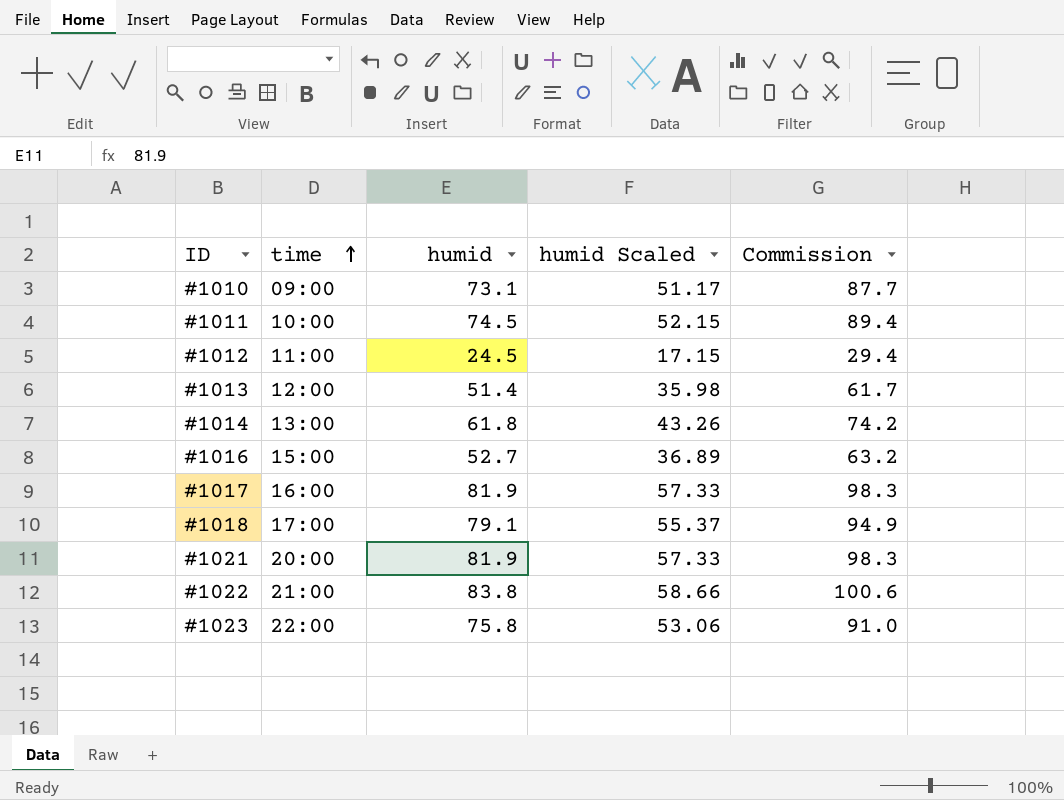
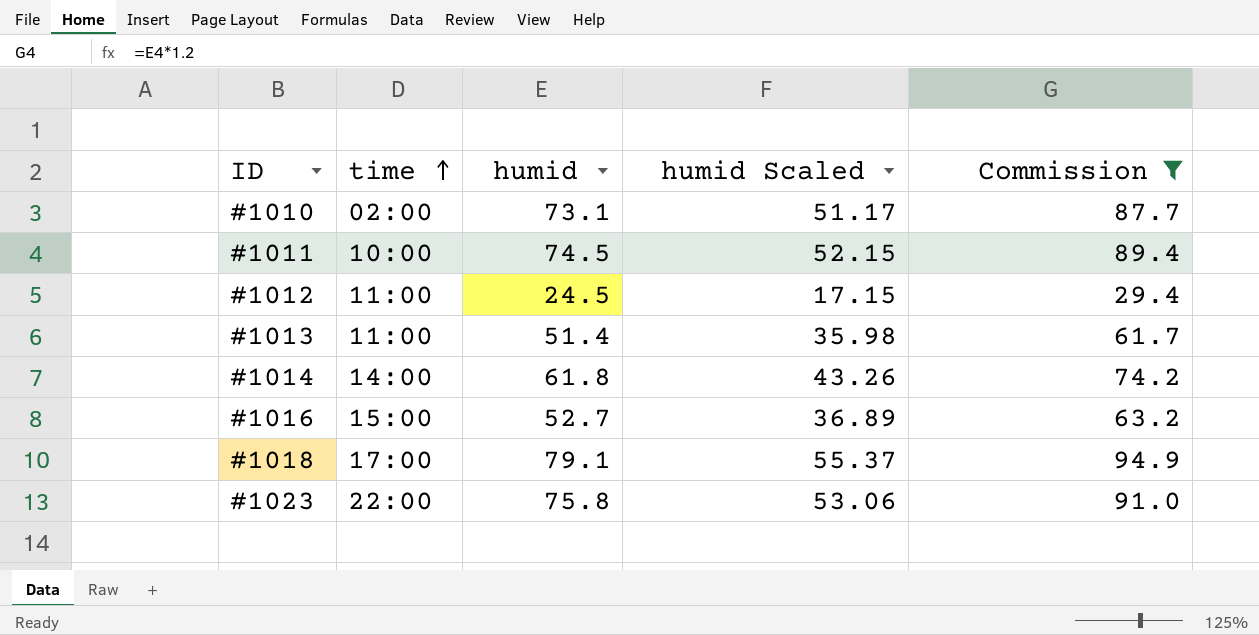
filter: none -> Commission <= 94.9
#1010 | time: 09:00 -> 02:00
#1013 | time: 12:00 -> 11:00
#1014 | time: 13:00 -> 14:00

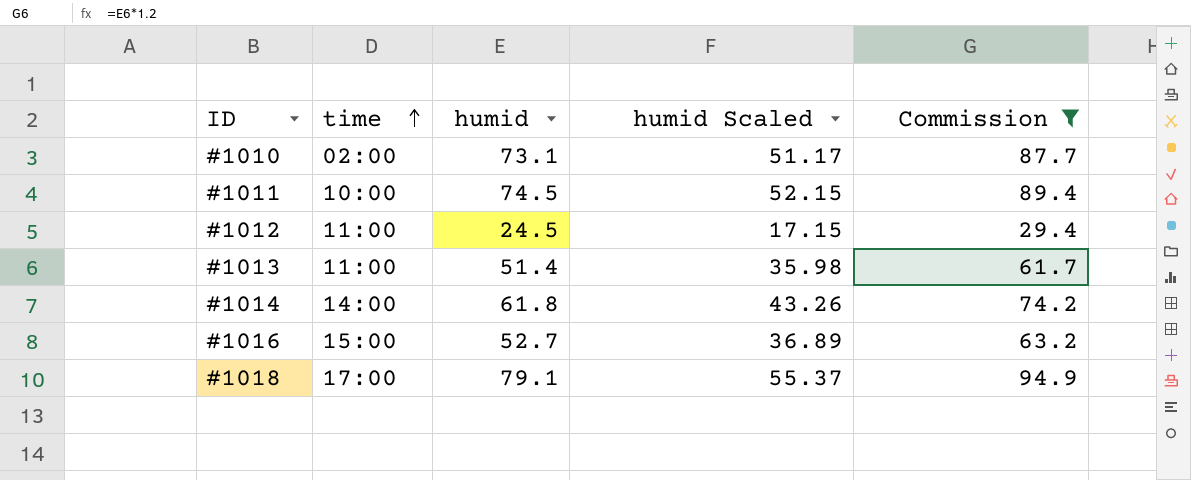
row #1023: 22:00 | 75.8 | 53.06 | 91.0 -> none

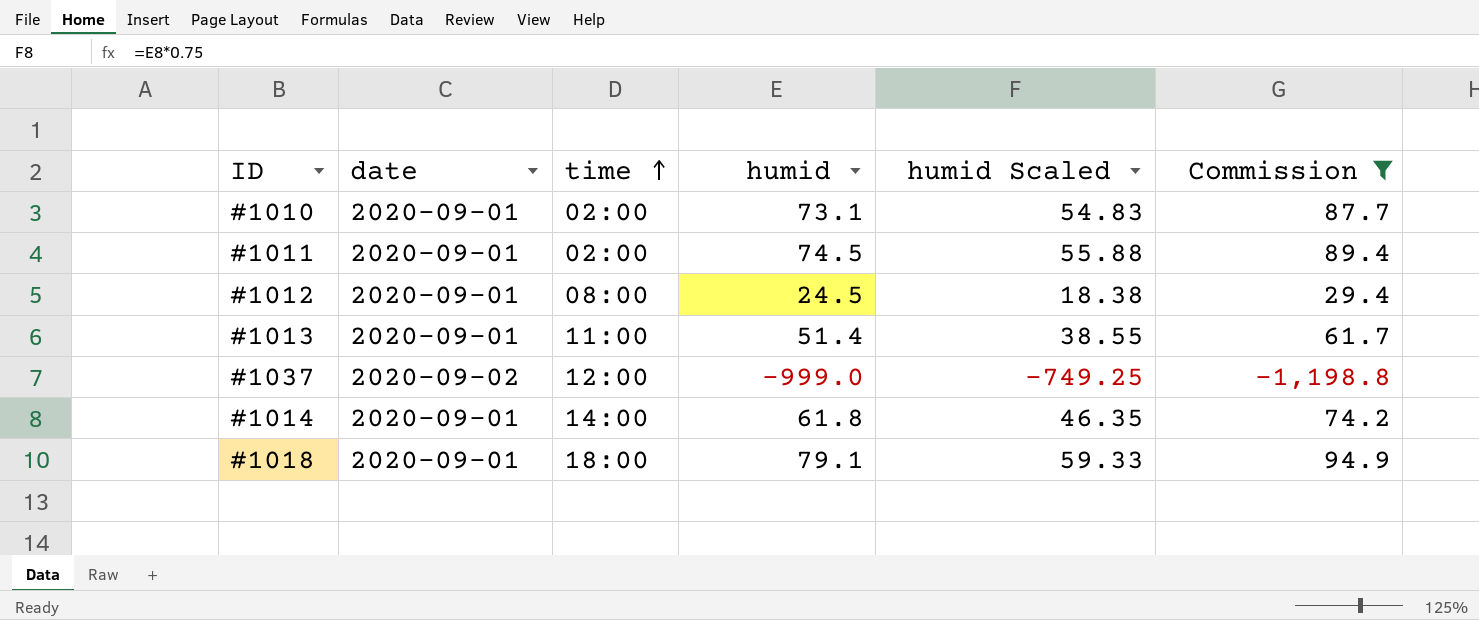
column date | position: none -> 2
column humid Scaled | formula: [humid] * 0.7 -> [humid] * 0.75
row #1016: 15:00 | 52.7 | 36.89 | 63.2 -> none
#1011 | time: 10:00 -> 02:00
#1012 | time: 11:00 -> 08:00
row #1037: none -> 2020-09-02 | 12:00 | -999.0 | -749.25 | -1,198.8
#1018 | time: 17:00 -> 18:00

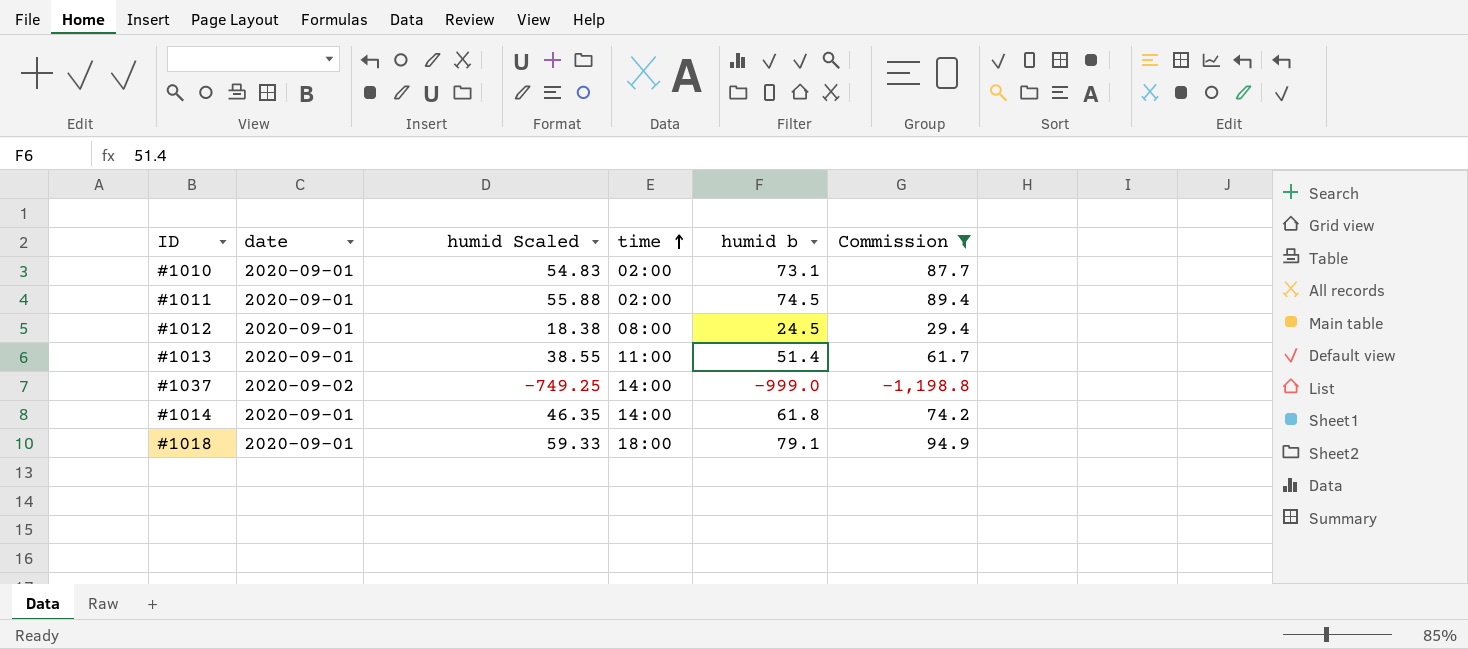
column humid Scaled | position: 5 -> 3
column name: humid -> humid b
#1037 | time: 12:00 -> 14:00

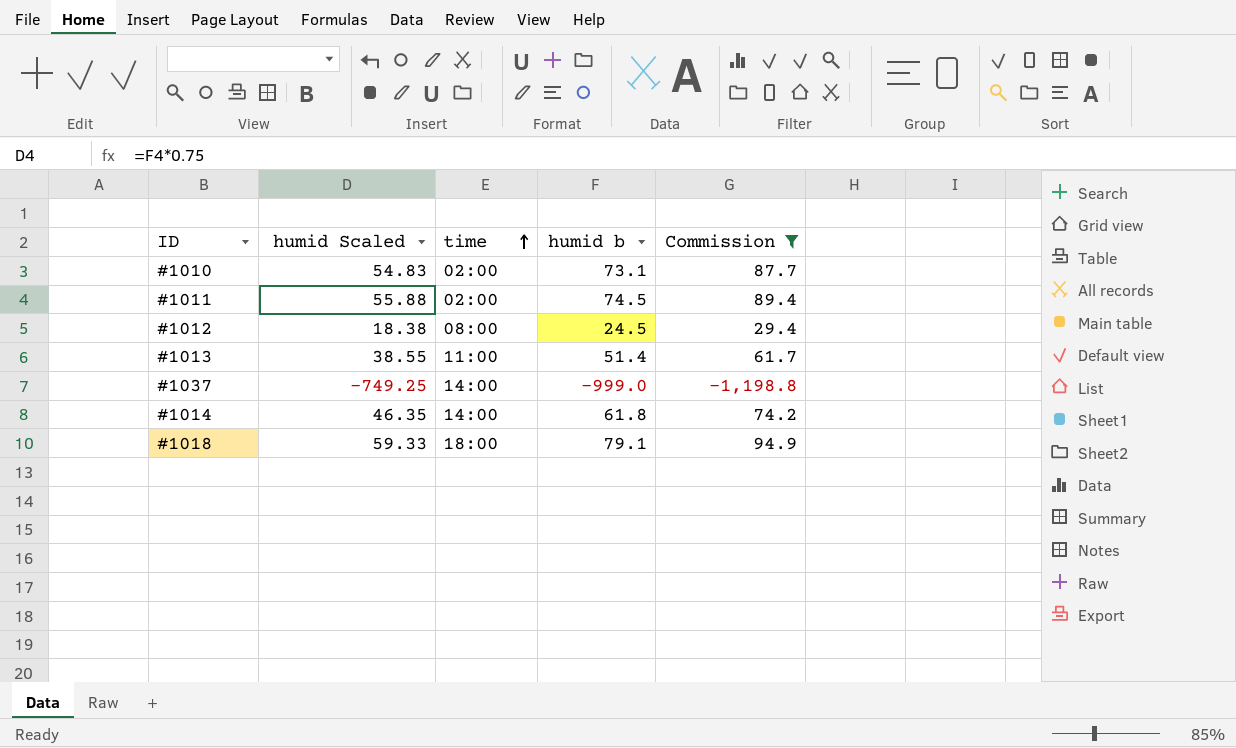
column date | position: 2 -> none

